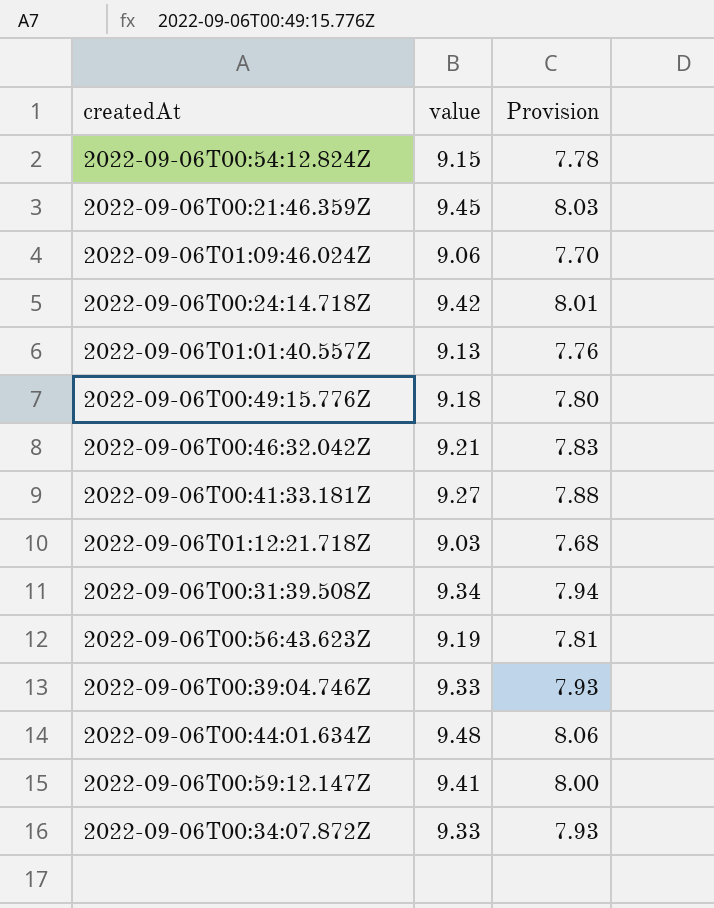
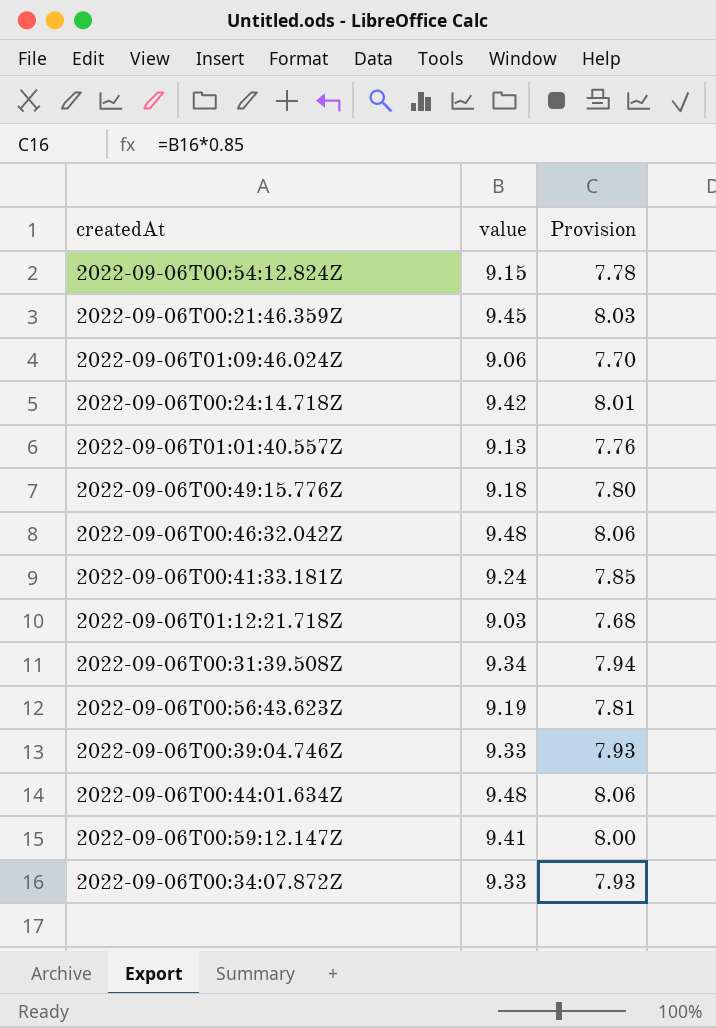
2022-09-06T00:46:32.042Z | value: 9.21 -> 9.48
2022-09-06T00:46:32.042Z | Provision: 7.83 -> 8.06
2022-09-06T00:41:33.181Z | value: 9.27 -> 9.24
2022-09-06T00:41:33.181Z | Provision: 7.88 -> 7.85

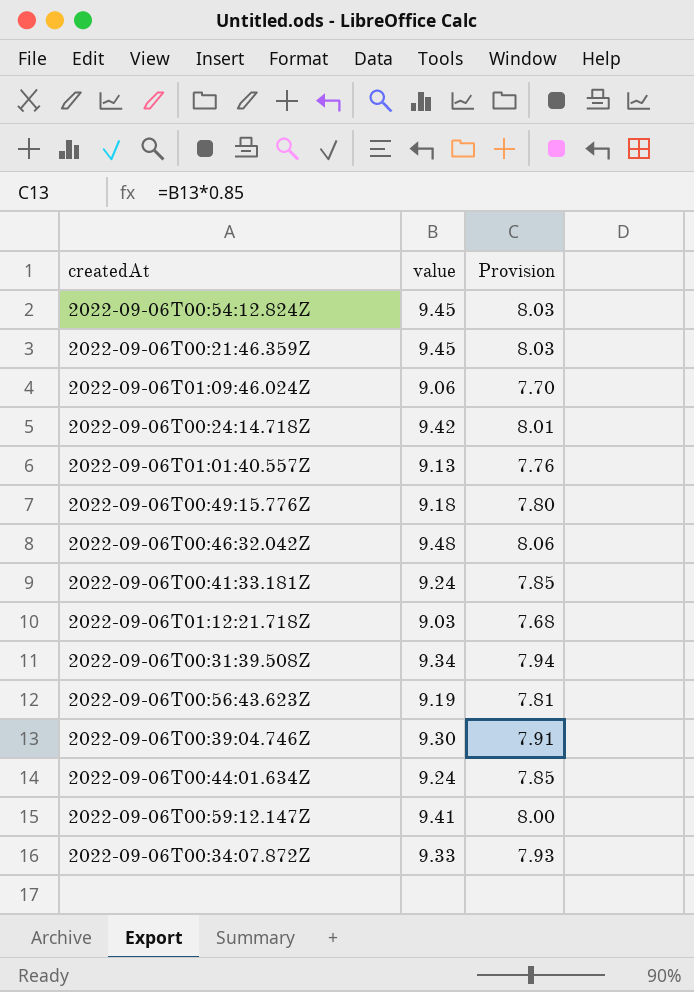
2022-09-06T00:54:12.824Z | value: 9.15 -> 9.45
2022-09-06T00:54:12.824Z | Provision: 7.78 -> 8.03
2022-09-06T00:39:04.746Z | value: 9.33 -> 9.30
2022-09-06T00:39:04.746Z | Provision: 7.93 -> 7.91
2022-09-06T00:44:01.634Z | value: 9.48 -> 9.24
2022-09-06T00:44:01.634Z | Provision: 8.06 -> 7.85

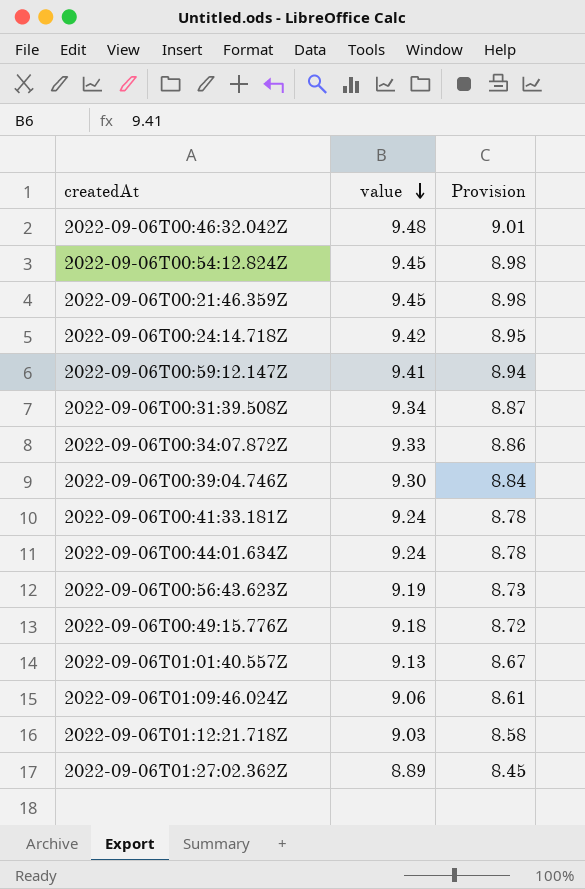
row order: none -> value descending
column Provision | formula: [value] * 0.85 -> [value] * 0.95
row 2022-09-06T01:27:02.362Z: none -> 8.89 | 8.45

